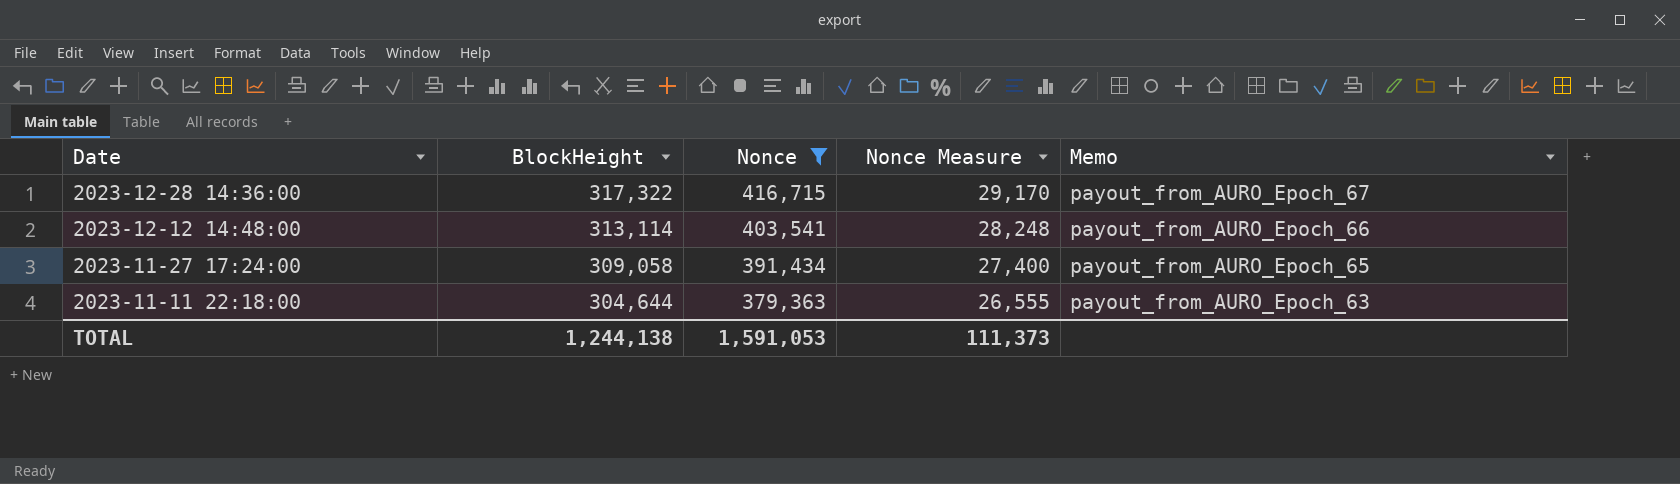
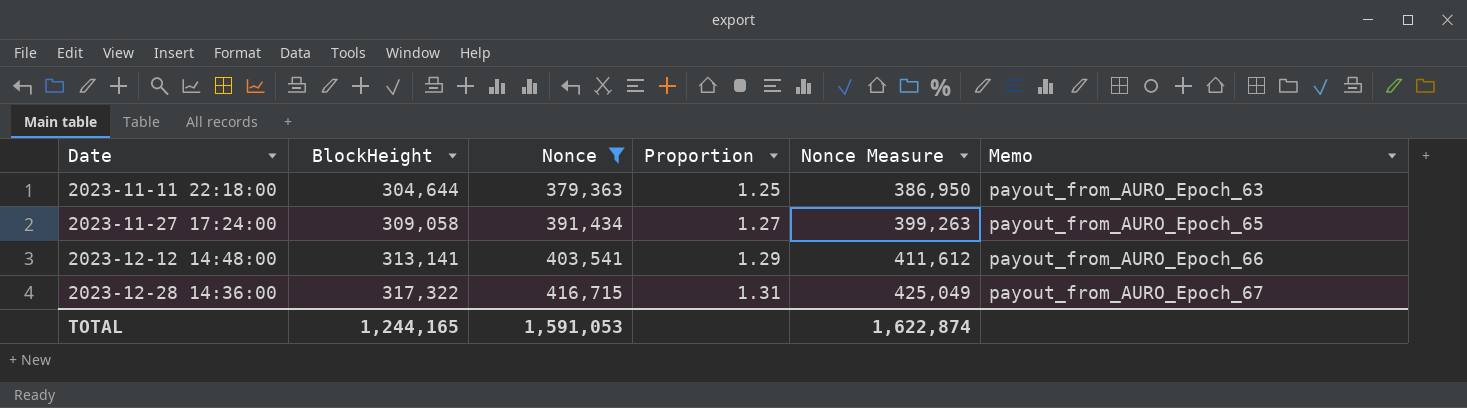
row order: Date descending -> Date ascending
column Proportion | formula: none -> [Nonce] / [BlockHeight]
column Nonce Measure | formula: [Nonce] * 0.07 -> [Nonce] * 1.02
2023-12-12 14:48:00 | BlockHeight: 313,114 -> 313,141
TOTAL | BlockHeight: 1,244,138 -> 1,244,165
TOTAL | Nonce Measure: 111,373 -> 1,622,874

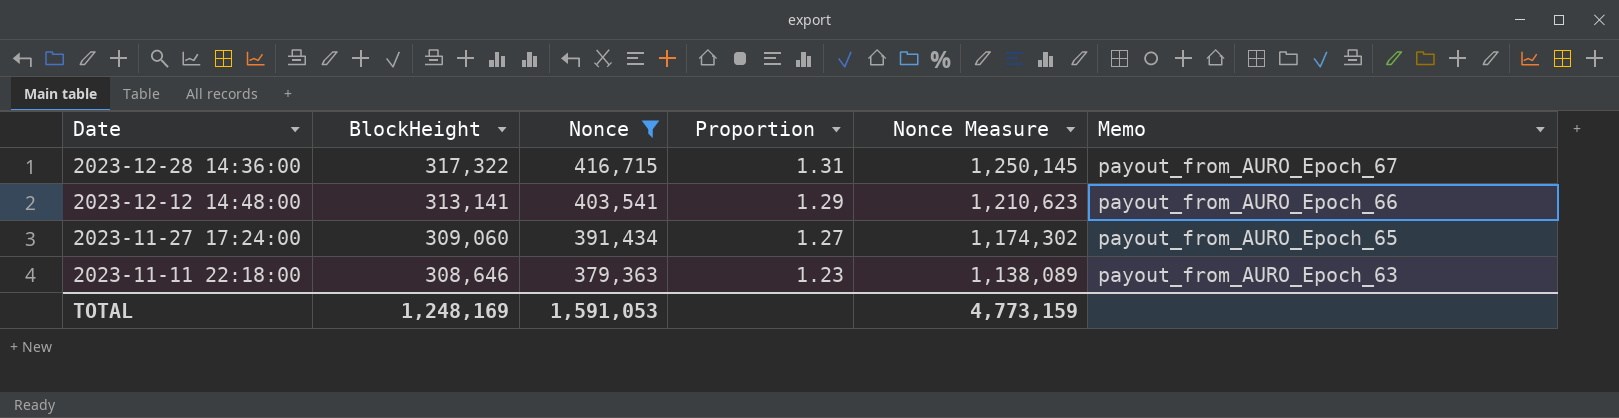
row order: Date ascending -> Date descending
column Nonce Measure | formula: [Nonce] * 1.02 -> [Nonce] * 3
2023-11-27 17:24:00 | BlockHeight: 309,058 -> 309,060
2023-11-11 22:18:00 | BlockHeight: 304,644 -> 308,646
2023-11-11 22:18:00 | Proportion: 1.25 -> 1.23
TOTAL | BlockHeight: 1,244,165 -> 1,248,169
TOTAL | Nonce Measure: 1,622,874 -> 4,773,159

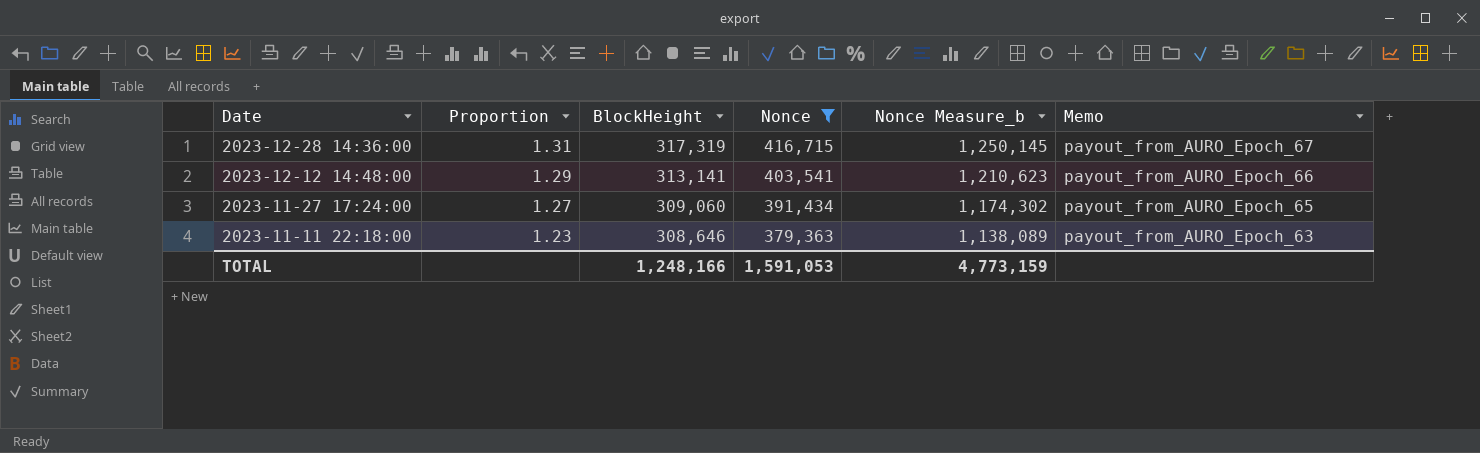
column Proportion | position: 4 -> 2
column name: Nonce Measure -> Nonce Measure_b
2023-12-28 14:36:00 | BlockHeight: 317,322 -> 317,319
TOTAL | BlockHeight: 1,248,169 -> 1,248,166

